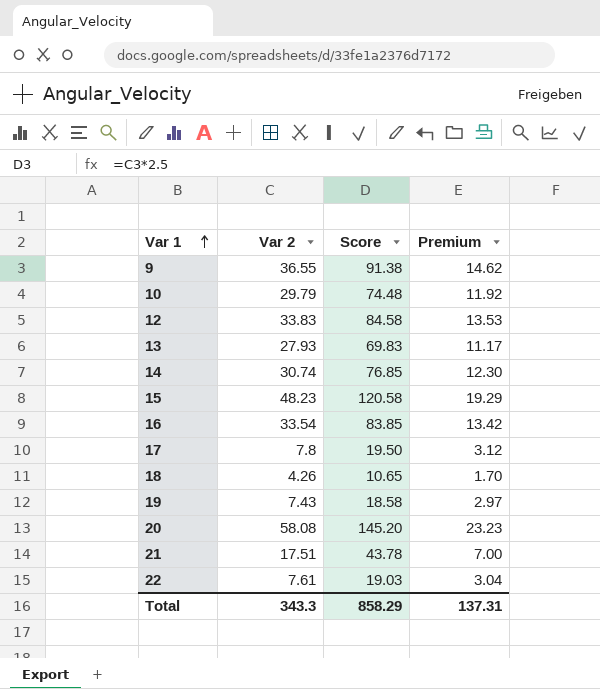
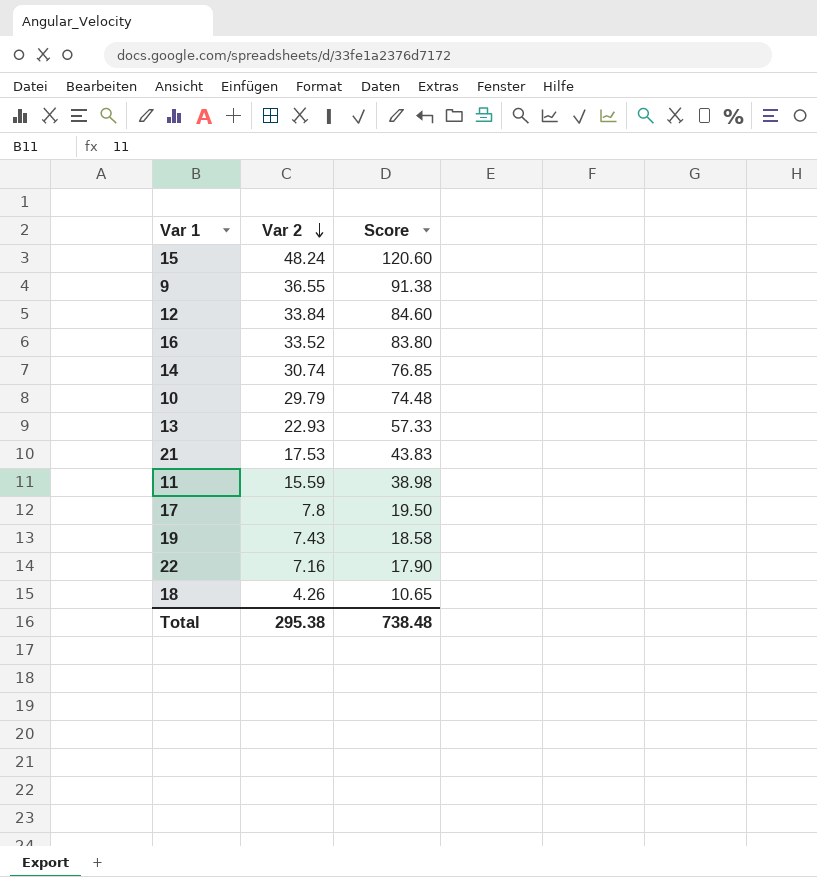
row order: Var 1 ascending -> Var 2 descending
column Premium | formula: [Var 2] * 0.4 -> none
row 20: 58.08 | 145.20 | 23.23 -> none
15 | Var 2: 48.23 -> 48.24
15 | Score: 120.58 -> 120.60
12 | Var 2: 33.83 -> 33.84
12 | Score: 84.58 -> 84.60
16 | Var 2: 33.54 -> 33.52
16 | Score: 83.85 -> 83.80
13 | Var 2: 27.93 -> 22.93
13 | Score: 69.83 -> 57.33
21 | Var 2: 17.51 -> 17.53
21 | Score: 43.78 -> 43.83
row 11: none -> 15.59 | 38.98
22 | Var 2: 7.61 -> 7.16
22 | Score: 19.03 -> 17.90
Total | Var 2: 343.3 -> 295.38
Total | Score: 858.29 -> 738.48

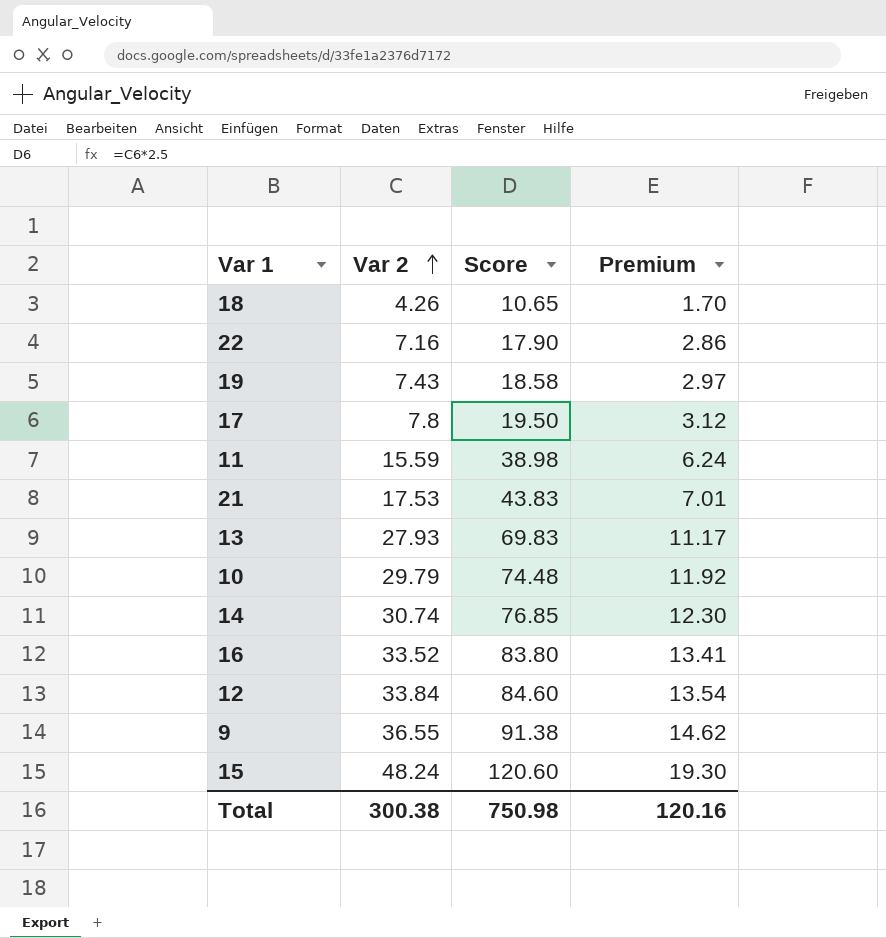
row order: Var 2 descending -> Var 2 ascending
column Premium | formula: none -> [Var 2] * 0.4
13 | Var 2: 22.93 -> 27.93
13 | Score: 57.33 -> 69.83
Total | Var 2: 295.38 -> 300.38
Total | Score: 738.48 -> 750.98

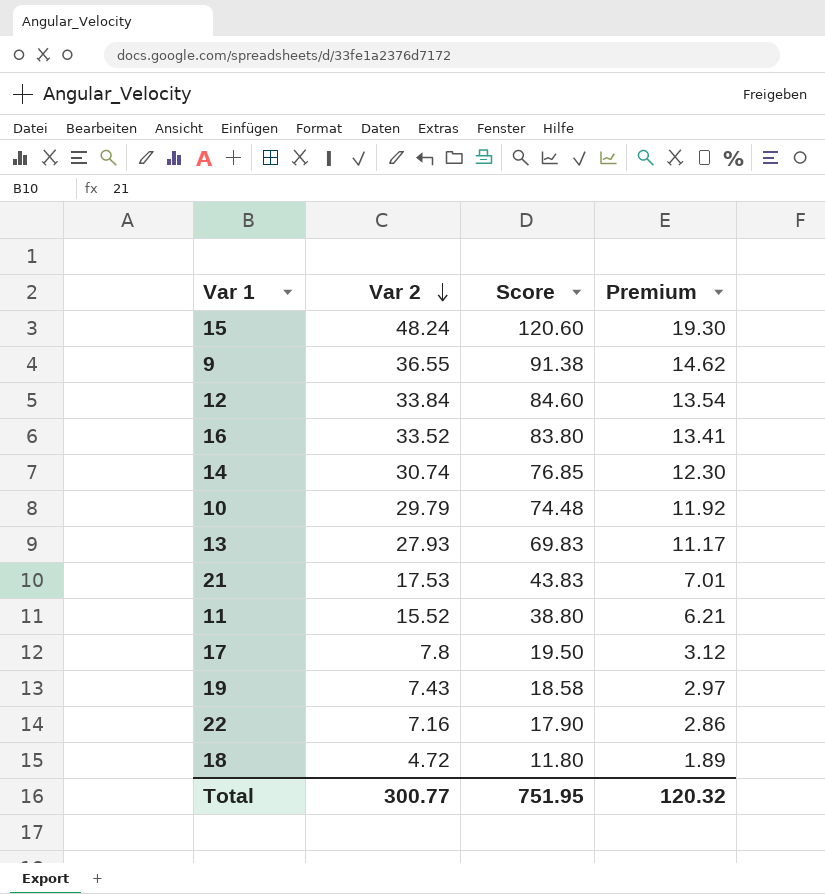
row order: Var 2 ascending -> Var 2 descending
11 | Var 2: 15.59 -> 15.52
11 | Score: 38.98 -> 38.80
11 | Premium: 6.24 -> 6.21
18 | Var 2: 4.26 -> 4.72
18 | Score: 10.65 -> 11.80
18 | Premium: 1.70 -> 1.89
Total | Var 2: 300.38 -> 300.77
Total | Score: 750.98 -> 751.95
Total | Premium: 120.16 -> 120.32

